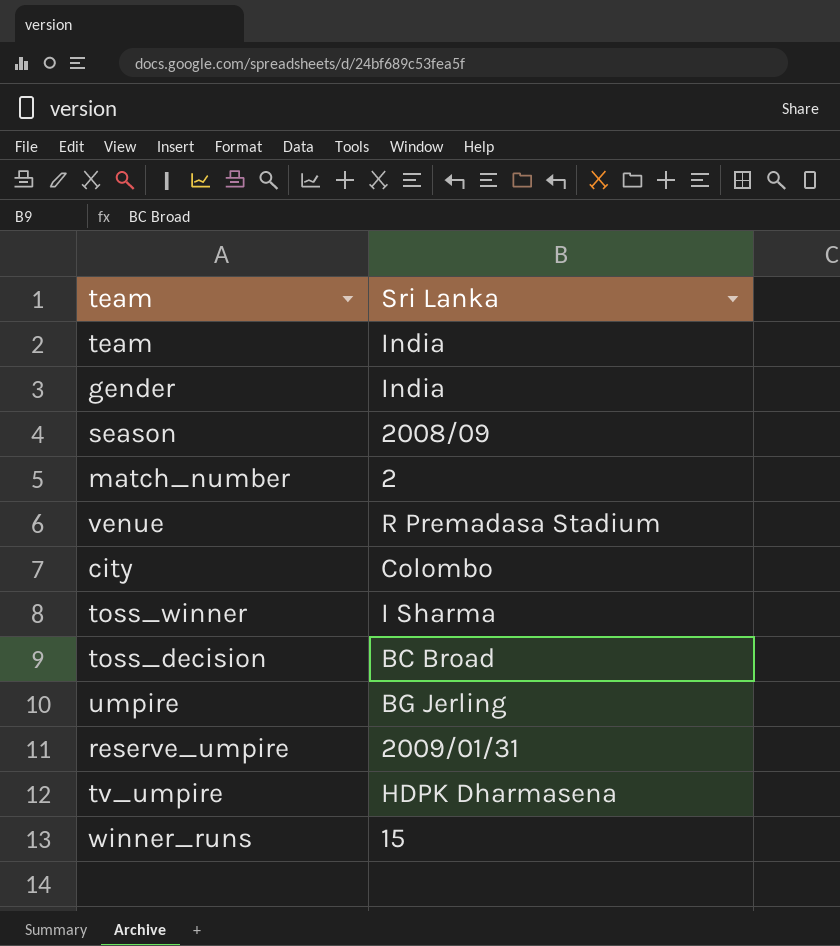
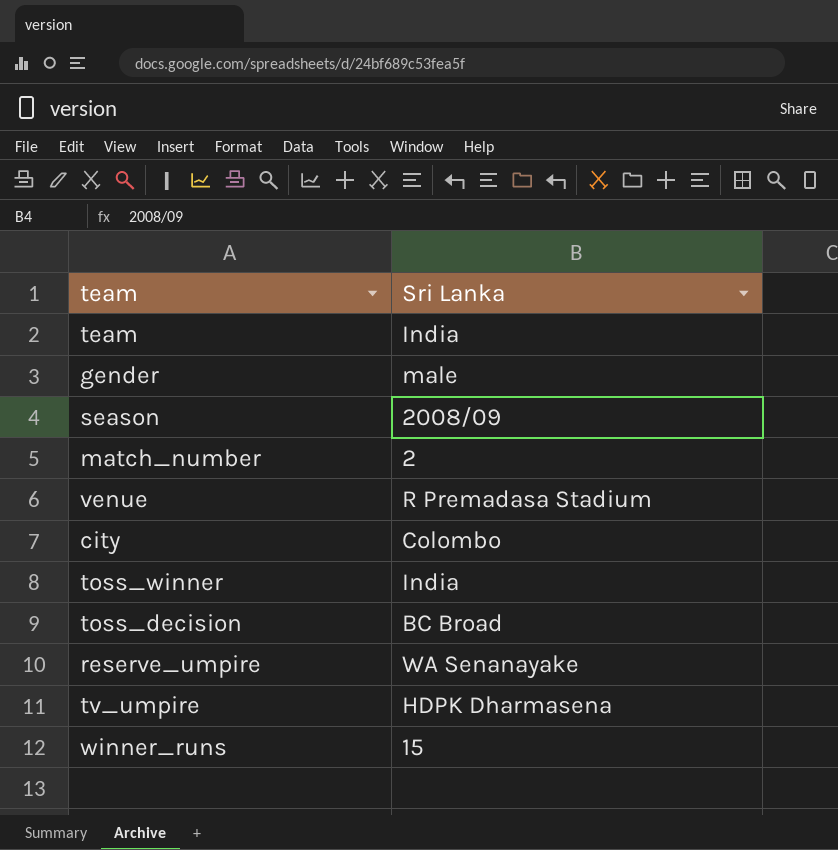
row umpire: BG Jerling -> none
gender | Sri Lanka: India -> male
toss_winner | Sri Lanka: I Sharma -> India
reserve_umpire | Sri Lanka: 2009/01/31 -> WA Senanayake

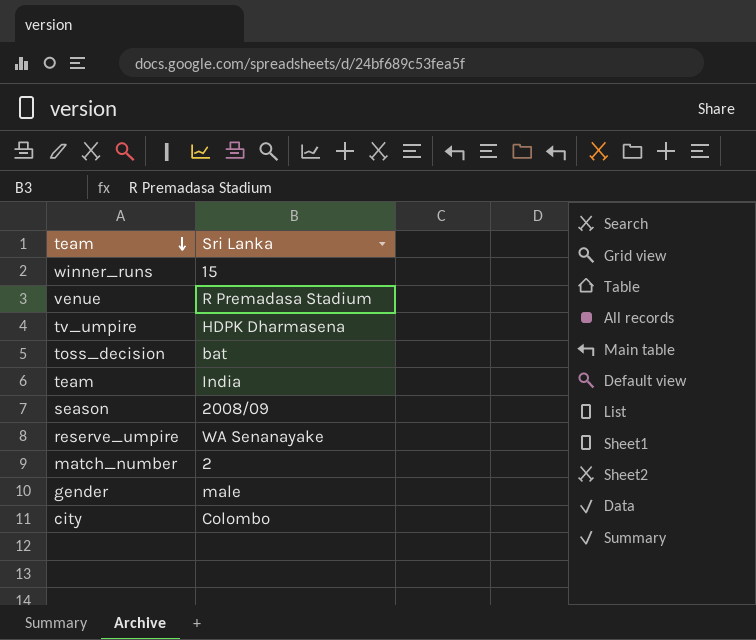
row order: none -> team descending
row toss_winner: India -> none
toss_decision | Sri Lanka: BC Broad -> bat

